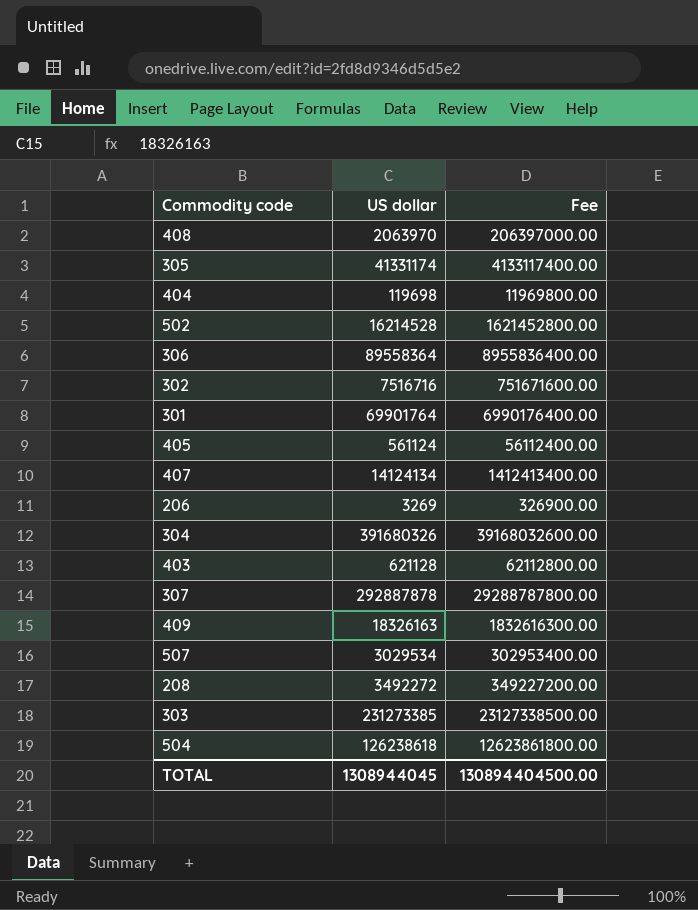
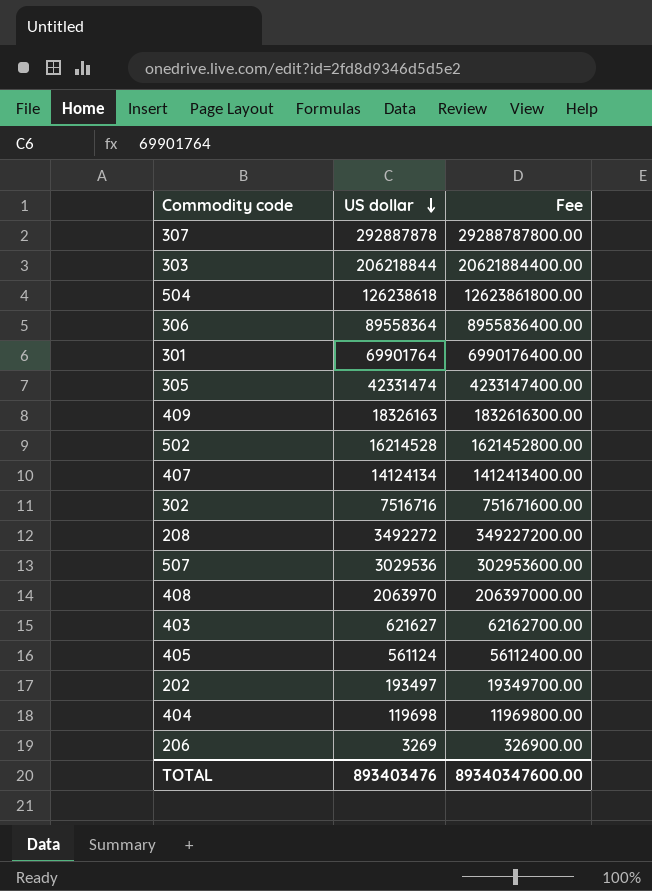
row order: none -> US dollar descending
row 304: 391680326 | 39168032600.00 -> none
303 | US dollar: 231273385 -> 206218844
303 | Fee: 23127338500.00 -> 20621884400.00
305 | US dollar: 41331174 -> 42331474
305 | Fee: 4133117400.00 -> 4233147400.00
507 | US dollar: 3029534 -> 3029536
507 | Fee: 302953400.00 -> 302953600.00
403 | US dollar: 621128 -> 621627
403 | Fee: 62112800.00 -> 62162700.00
row 202: none -> 193497 | 19349700.00
TOTAL | US dollar: 1308944045 -> 893403476
TOTAL | Fee: 130894404500.00 -> 89340347600.00

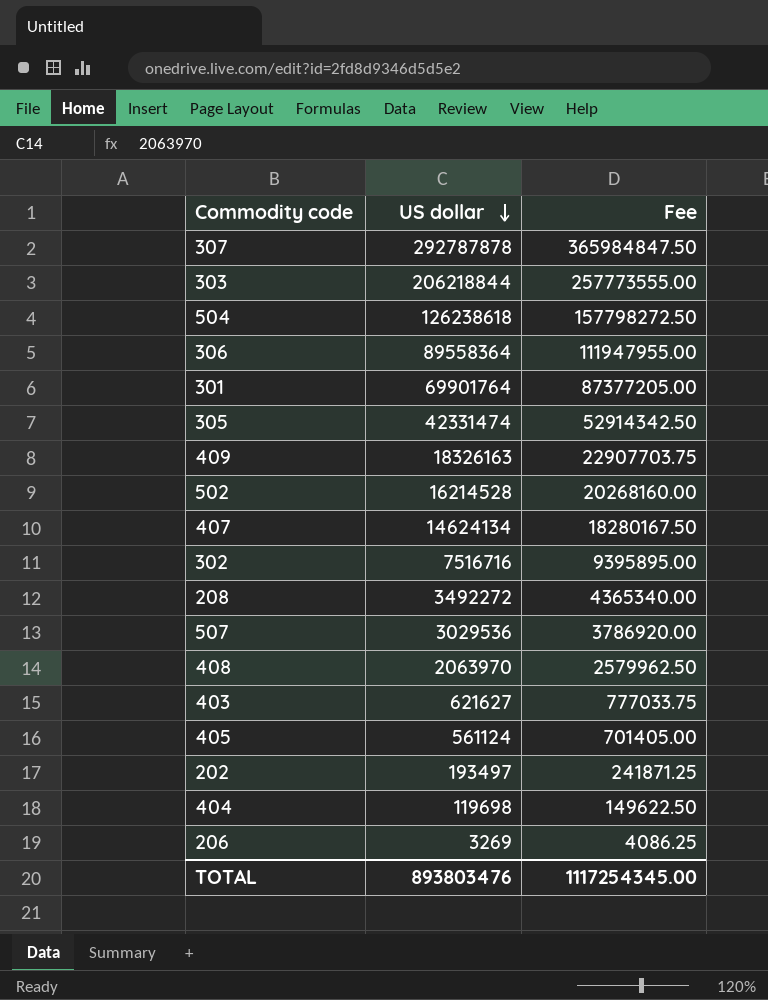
column Fee | formula: [US dollar] * 100 -> [US dollar] * 1.25
307 | US dollar: 292887878 -> 292787878
407 | US dollar: 14124134 -> 14624134
TOTAL | US dollar: 893403476 -> 893803476
TOTAL | Fee: 89340347600.00 -> 1117254345.00

